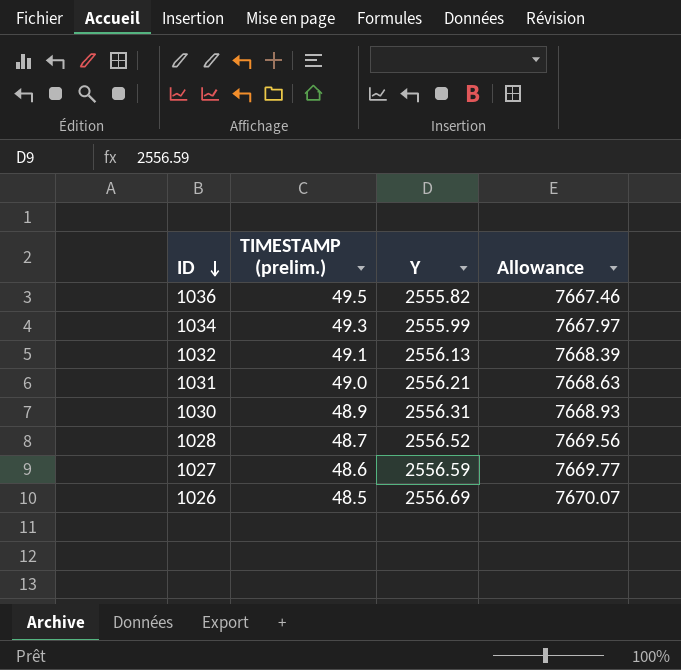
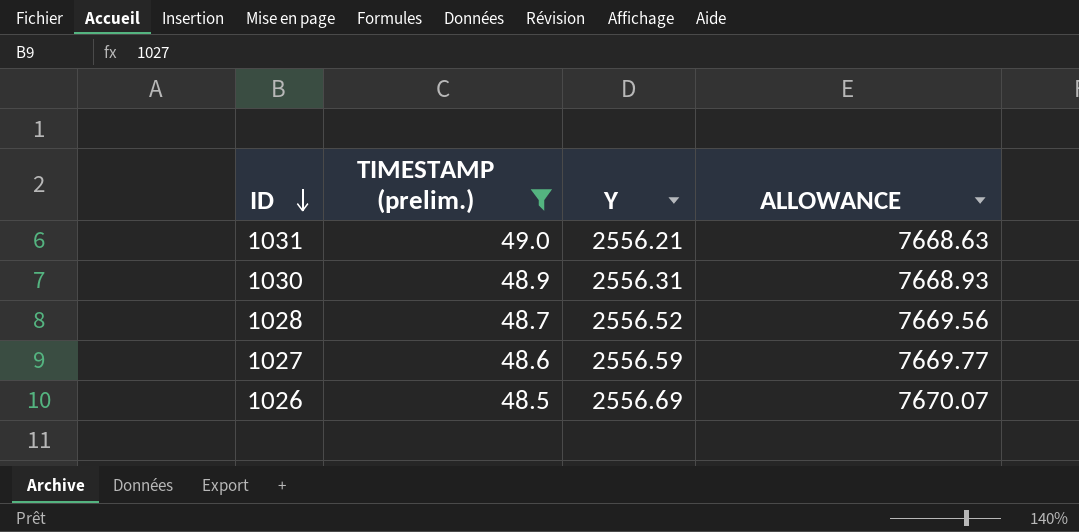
filter: none -> TIMESTAMP (prelim.) <= 49.0
column name: Allowance -> ALLOWANCE

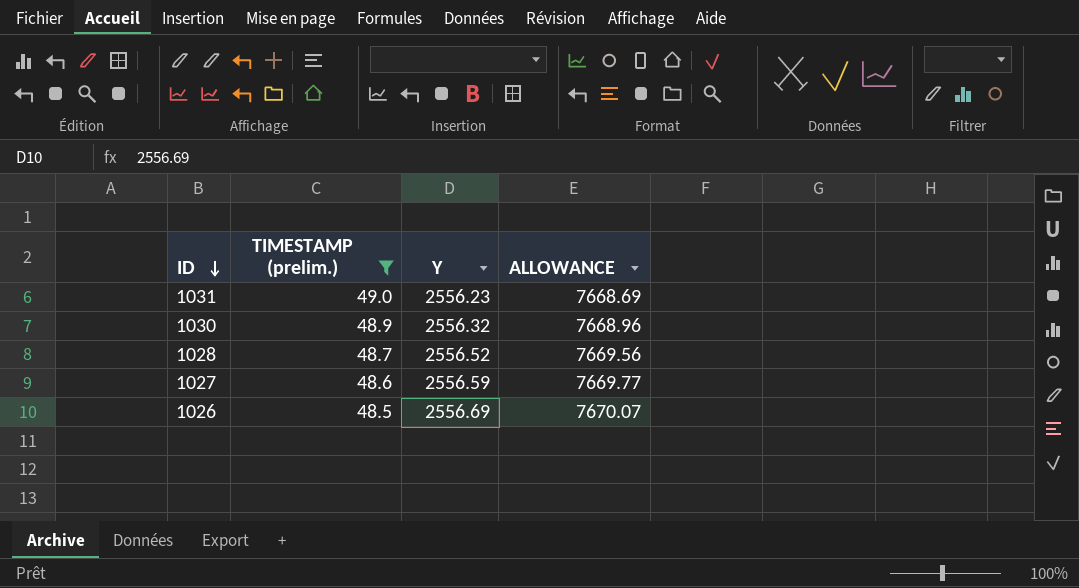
1031 | Y: 2556.21 -> 2556.23
1031 | ALLOWANCE: 7668.63 -> 7668.69
1030 | Y: 2556.31 -> 2556.32
1030 | ALLOWANCE: 7668.93 -> 7668.96

